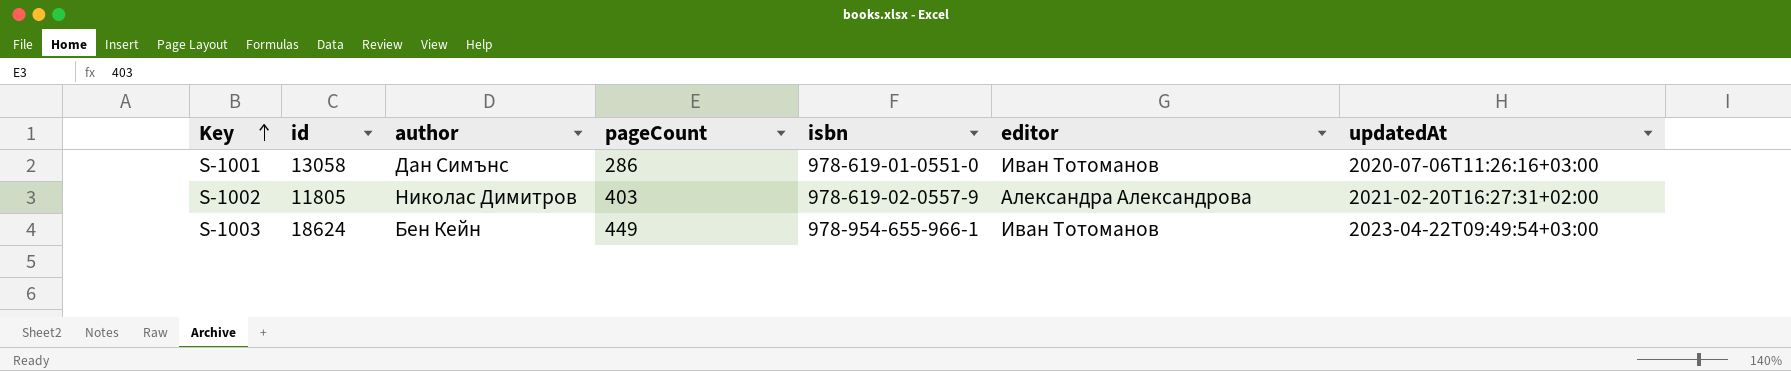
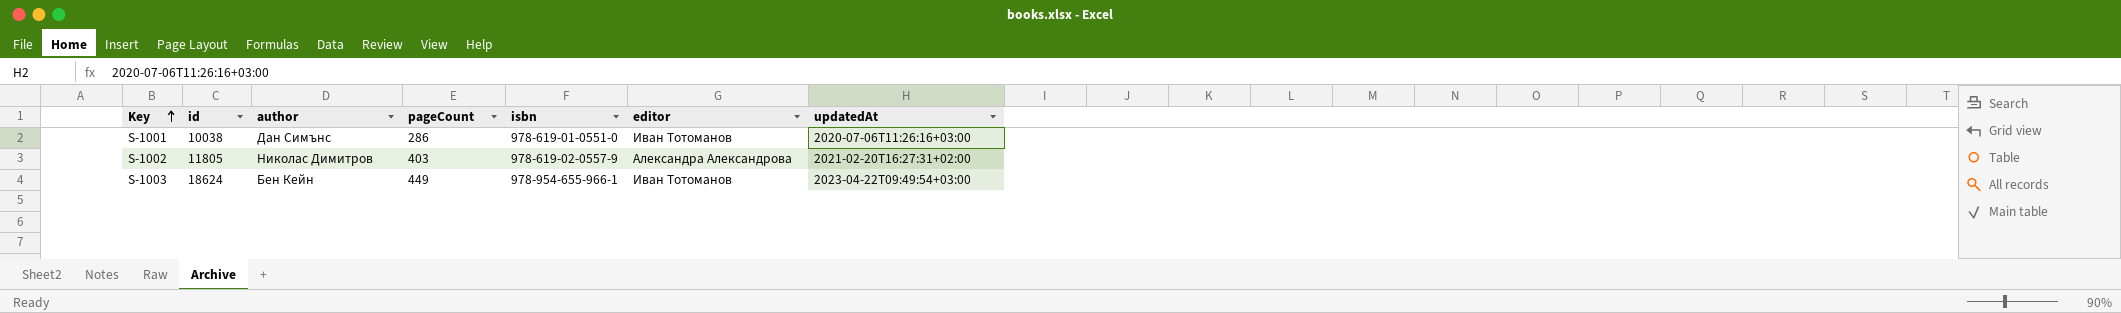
S-1001 | id: 13058 -> 10038

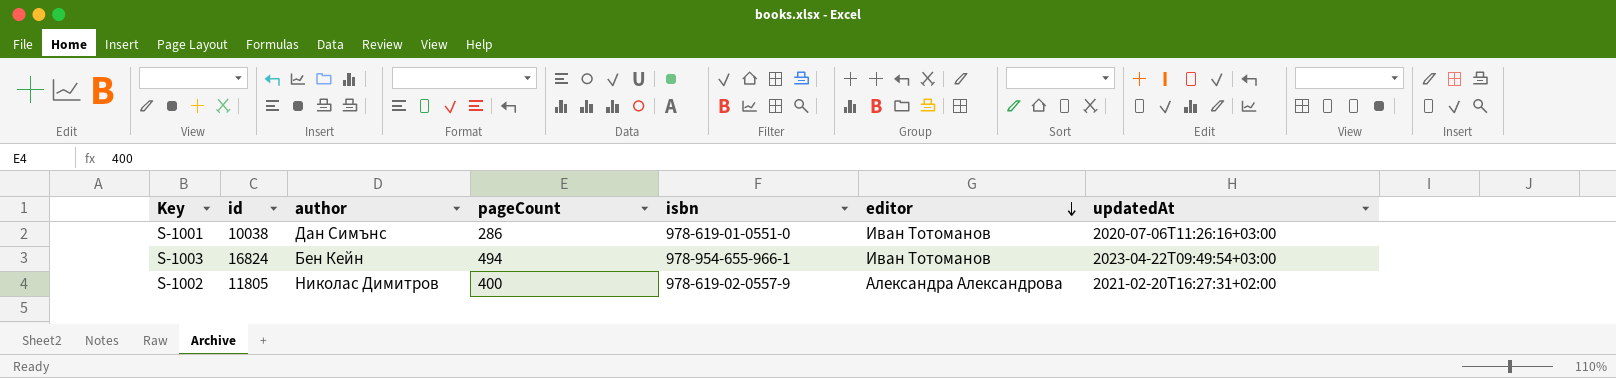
row order: Key ascending -> editor descending
S-1003 | id: 18624 -> 16824
S-1003 | pageCount: 449 -> 494
S-1002 | pageCount: 403 -> 400

